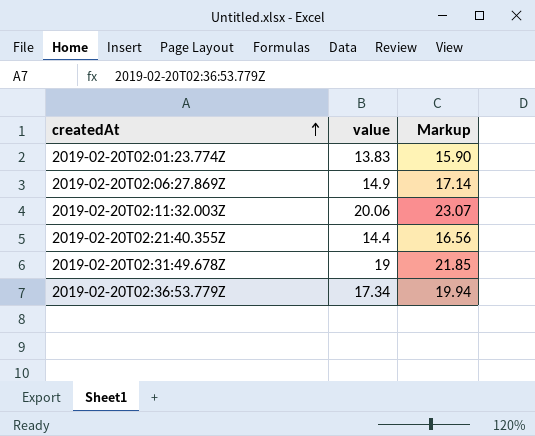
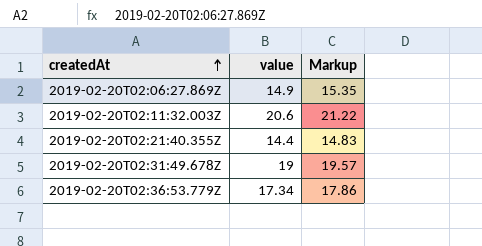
column Markup | formula: [value] * 1.15 -> [value] * 1.03
row 2019-02-20T02:01:23.774Z: 13.83 | 15.90 -> none
2019-02-20T02:11:32.003Z | value: 20.06 -> 20.6

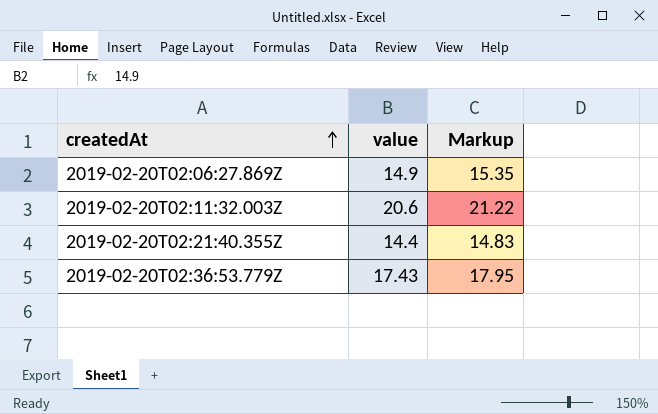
row 2019-02-20T02:31:49.678Z: 19 | 19.57 -> none
2019-02-20T02:36:53.779Z | value: 17.34 -> 17.43
2019-02-20T02:36:53.779Z | Markup: 17.86 -> 17.95

